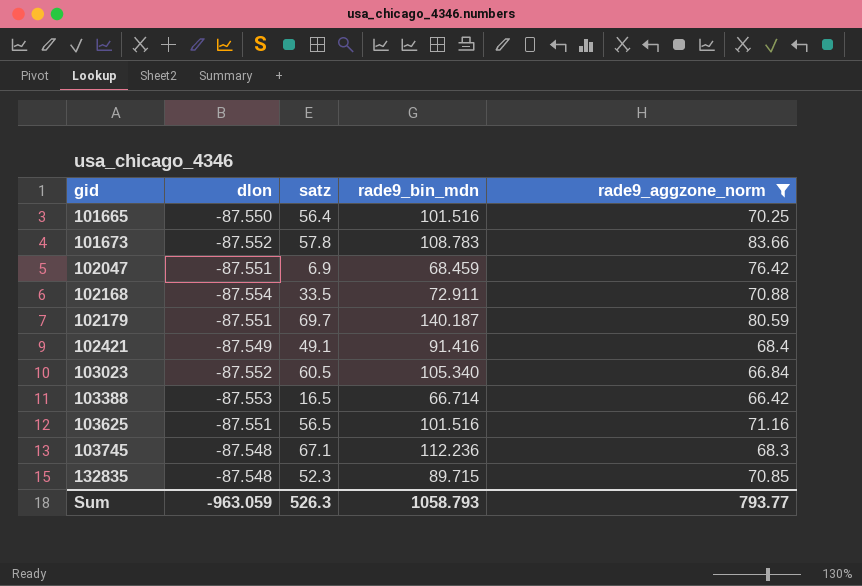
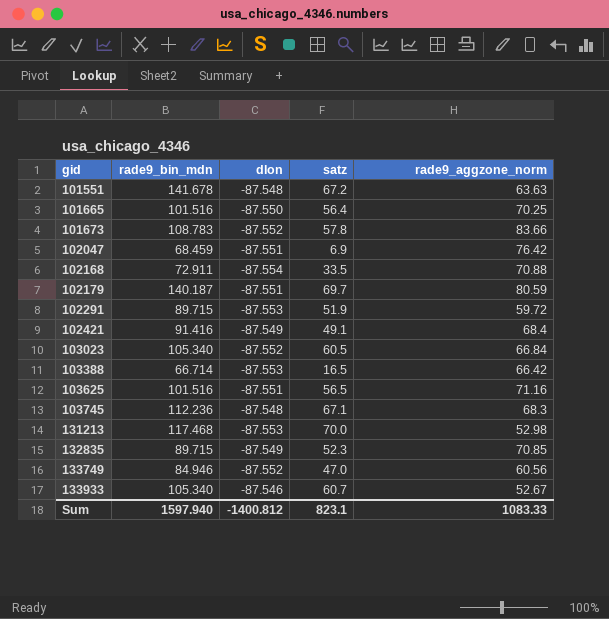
filter: rade9_aggzone_norm >= 66.42 -> none
column rade9_bin_mdn | position: 4 -> 2
132835 | dlon: -87.548 -> -87.549
Sum | rade9_bin_mdn: 1058.793 -> 1597.940
Sum | dlon: -963.059 -> -1400.812
Sum | satz: 526.3 -> 823.1
Sum | rade9_aggzone_norm: 793.77 -> 1083.33

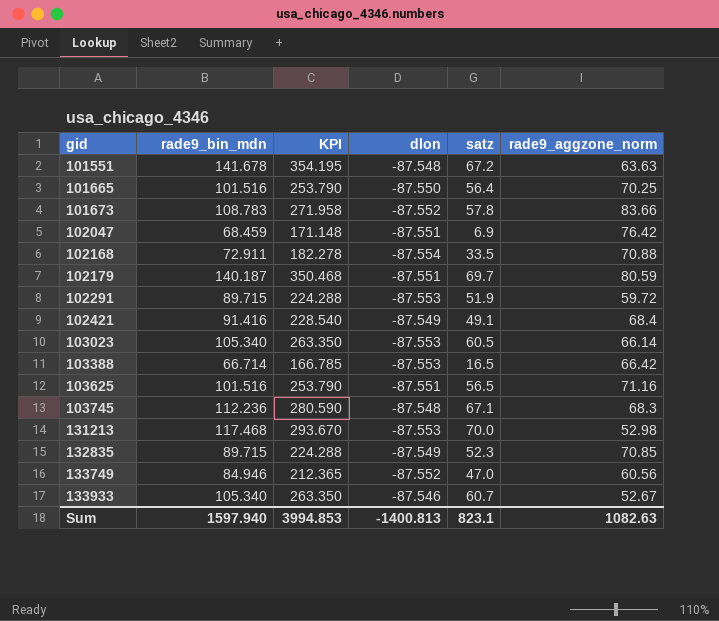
column KPI | formula: none -> [rade9_bin_mdn] * 2.5
103023 | dlon: -87.552 -> -87.553
103023 | rade9_aggzone_norm: 66.84 -> 66.14
Sum | dlon: -1400.812 -> -1400.813
Sum | rade9_aggzone_norm: 1083.33 -> 1082.63

